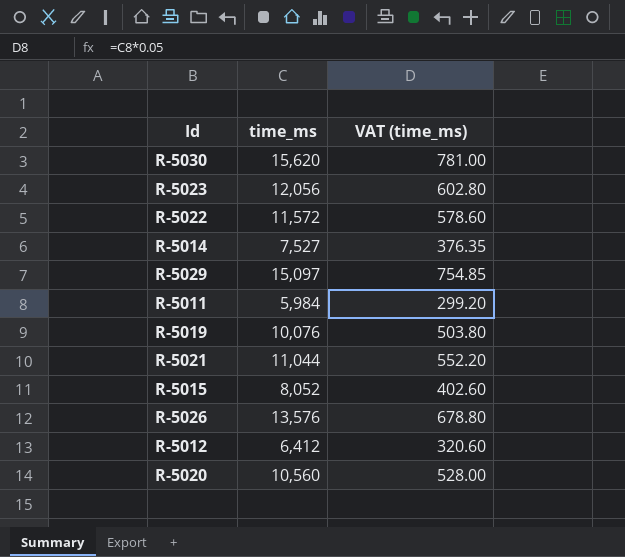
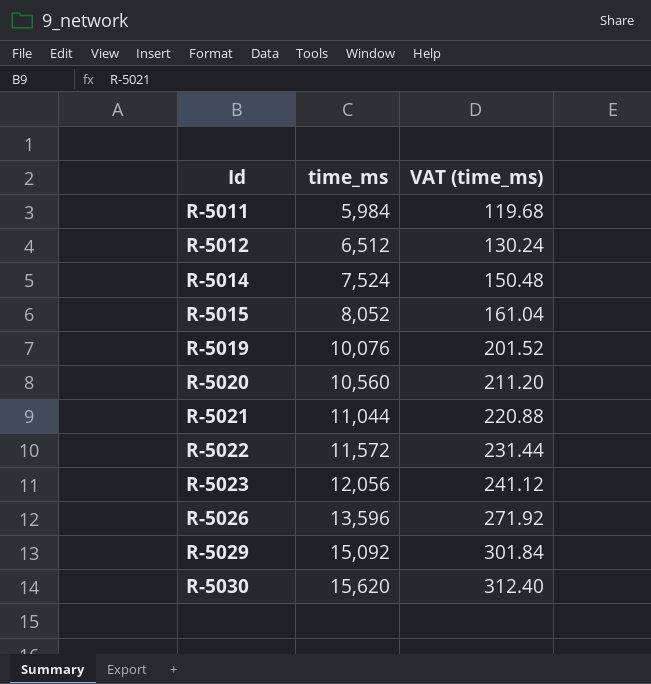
row order: none -> Id ascending
column VAT (time_ms) | formula: [time_ms] * 0.05 -> [time_ms] * 0.02
R-5012 | time_ms: 6,412 -> 6,512
R-5014 | time_ms: 7,527 -> 7,524
R-5026 | time_ms: 13,576 -> 13,596
R-5029 | time_ms: 15,097 -> 15,092

